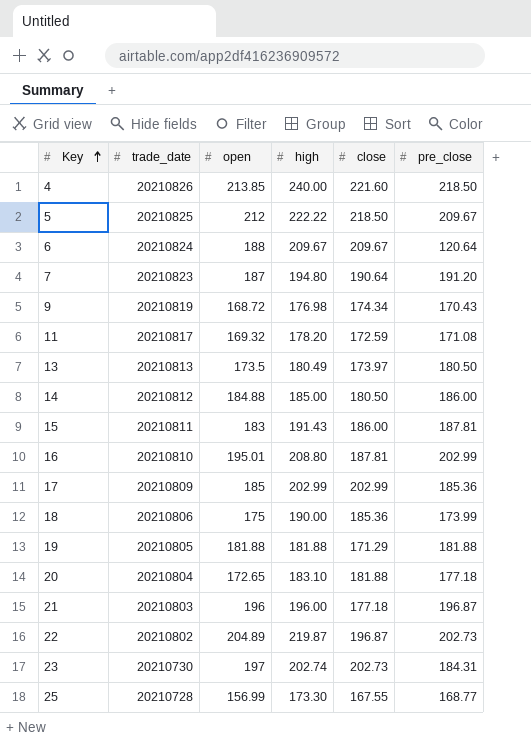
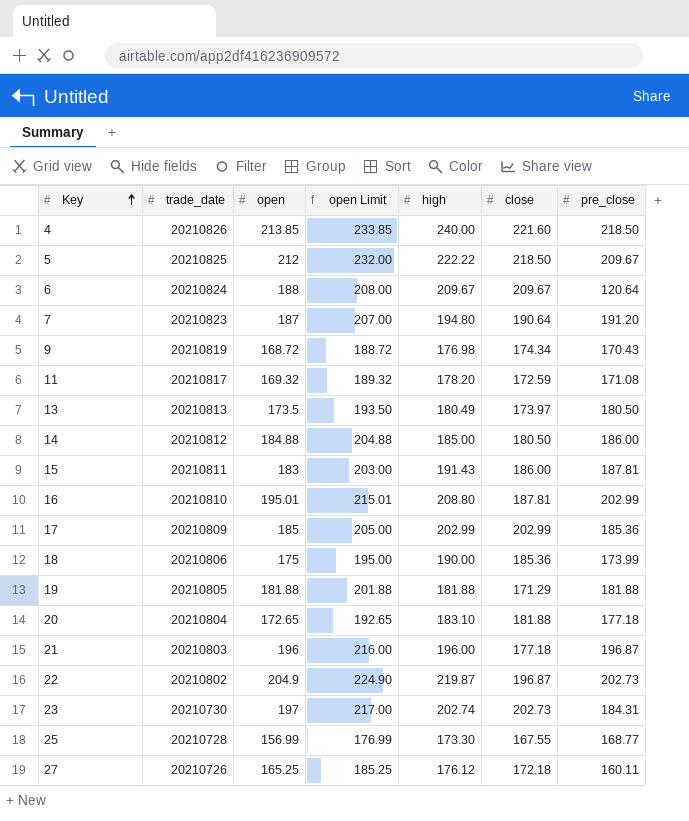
column open Limit | formula: none -> [open] + 20
22 | open: 204.89 -> 204.9
row 27: none -> 20210726 | 165.25 | 185.25 | 176.12 | 172.18 | 160.11

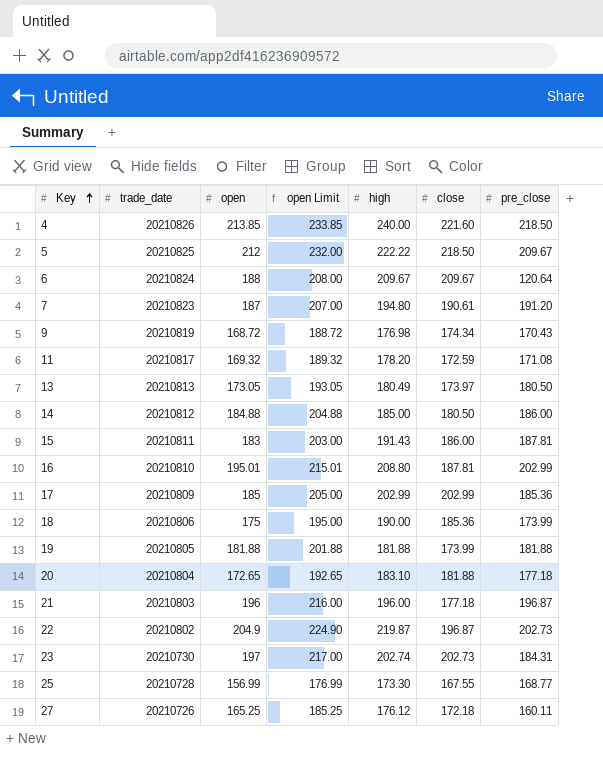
7 | close: 190.64 -> 190.61
13 | open: 173.5 -> 173.05
13 | open Limit: 193.50 -> 193.05
19 | close: 171.29 -> 173.99

